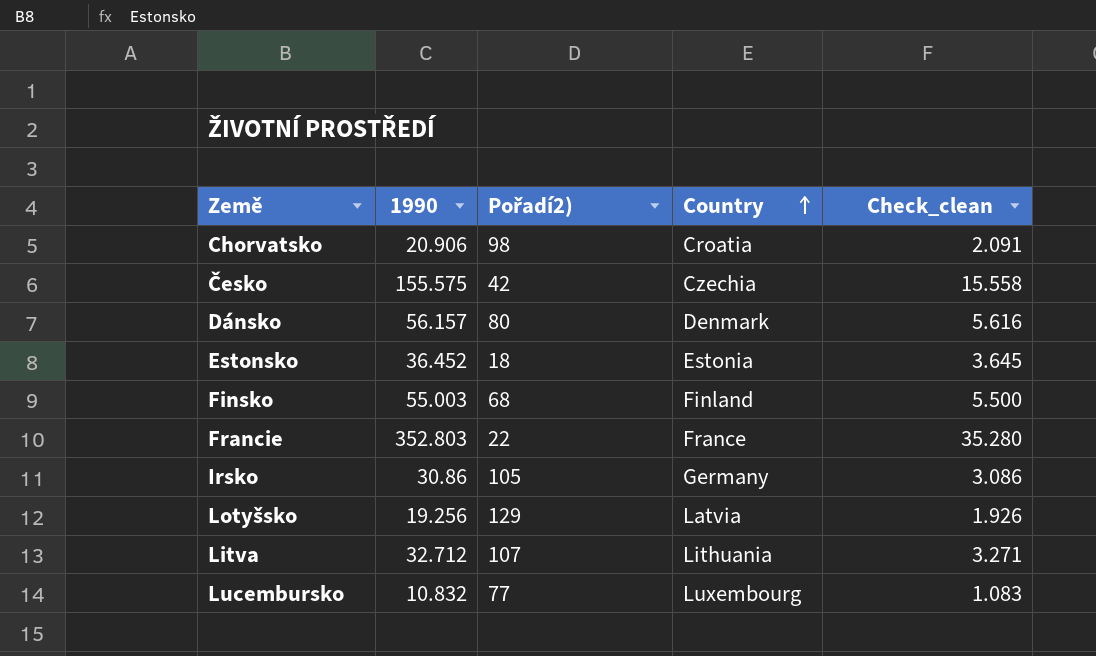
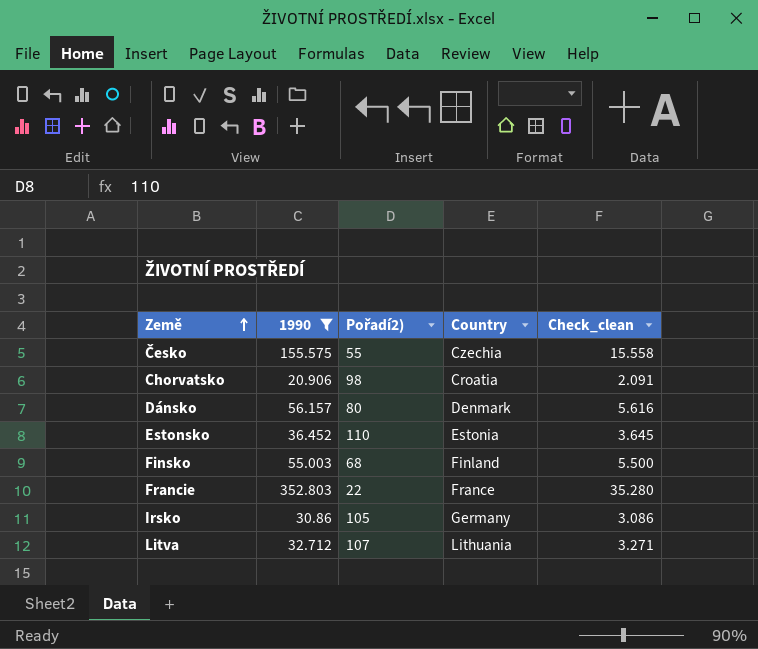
filter: none -> 1990 >= 20.906
row order: Country ascending -> Země ascending
Česko | Pořadí2): 42 -> 55
Estonsko | Pořadí2): 18 -> 110

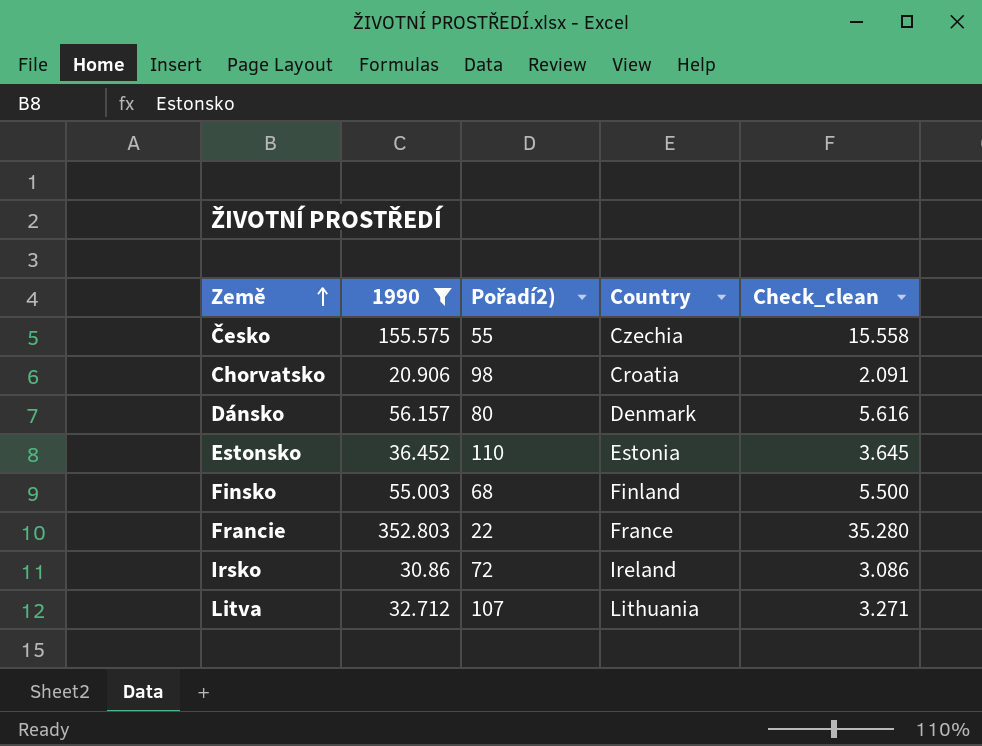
Irsko | Pořadí2): 105 -> 72
Irsko | Country: Germany -> Ireland

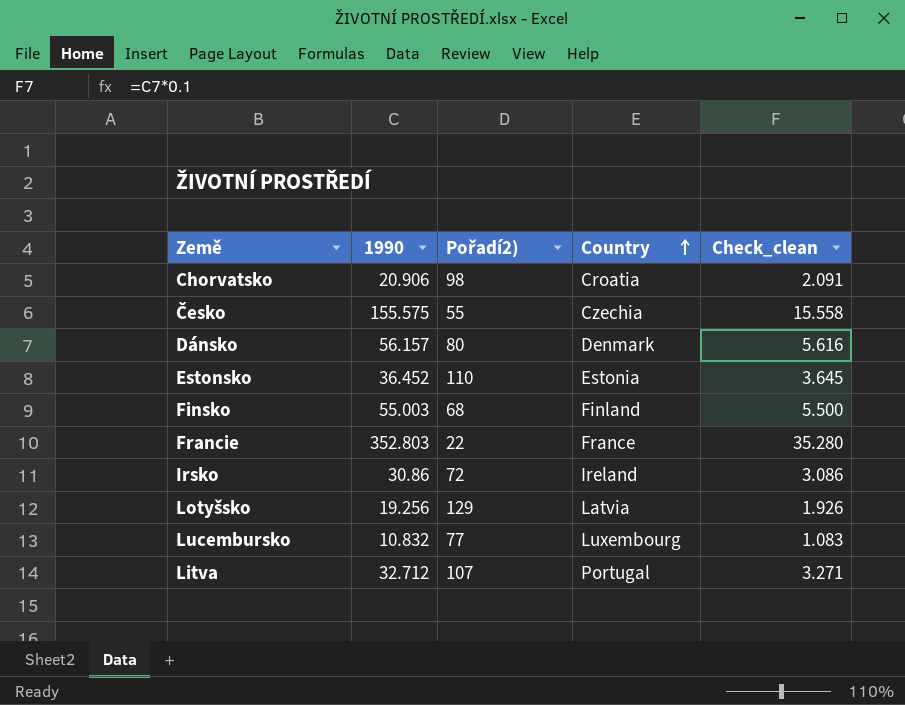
filter: 1990 >= 20.906 -> none
row order: Země ascending -> Country ascending
Litva | Country: Lithuania -> Portugal

